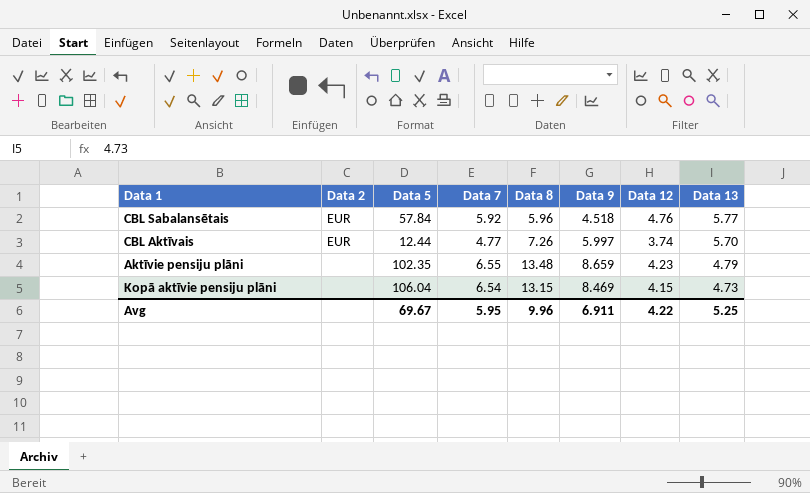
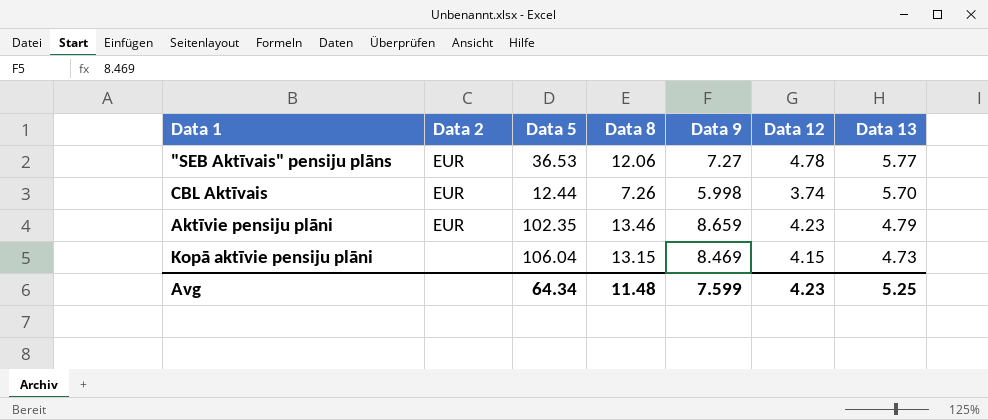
column Data 7 | position: 4 -> none
row CBL Sabalansētais: EUR | 57.84 | 5.92 | 5.96 | 4.518 | 4.76 | 5.77 -> none
row "SEB Aktīvais" pensiju plāns: none -> EUR | 36.53 | 12.06 | 7.27 | 4.78 | 5.77
CBL Aktīvais | Data 9: 5.997 -> 5.998
Aktīvie pensiju plāni | Data 2: none -> EUR
Aktīvie pensiju plāni | Data 8: 13.48 -> 13.46
Avg | Data 5: 69.67 -> 64.34
Avg | Data 8: 9.96 -> 11.48
Avg | Data 9: 6.911 -> 7.599
Avg | Data 12: 4.22 -> 4.23

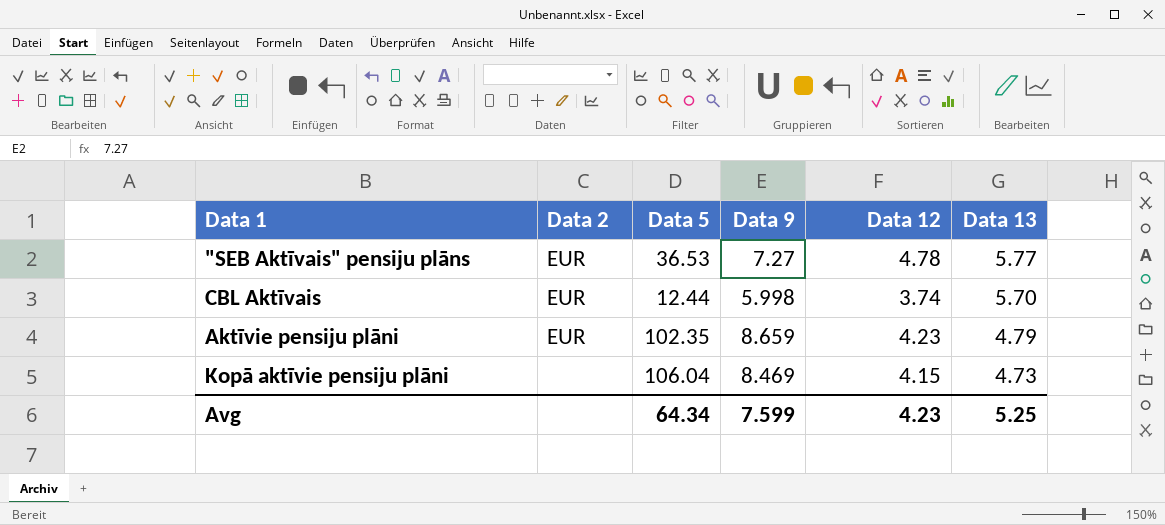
column Data 8 | position: 4 -> none

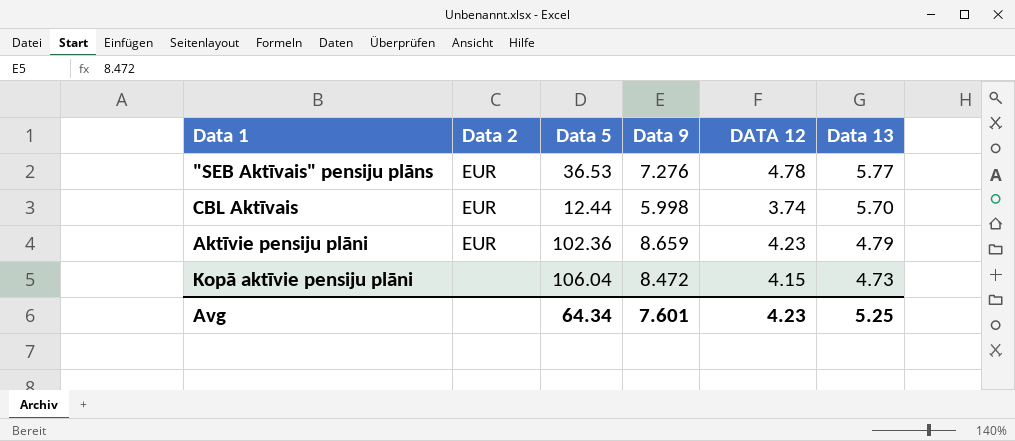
column name: Data 12 -> DATA 12
"SEB Aktīvais" pensiju plāns | Data 9: 7.27 -> 7.276
Aktīvie pensiju plāni | Data 5: 102.35 -> 102.36
Kopā aktīvie pensiju plāni | Data 9: 8.469 -> 8.472
Avg | Data 9: 7.599 -> 7.601

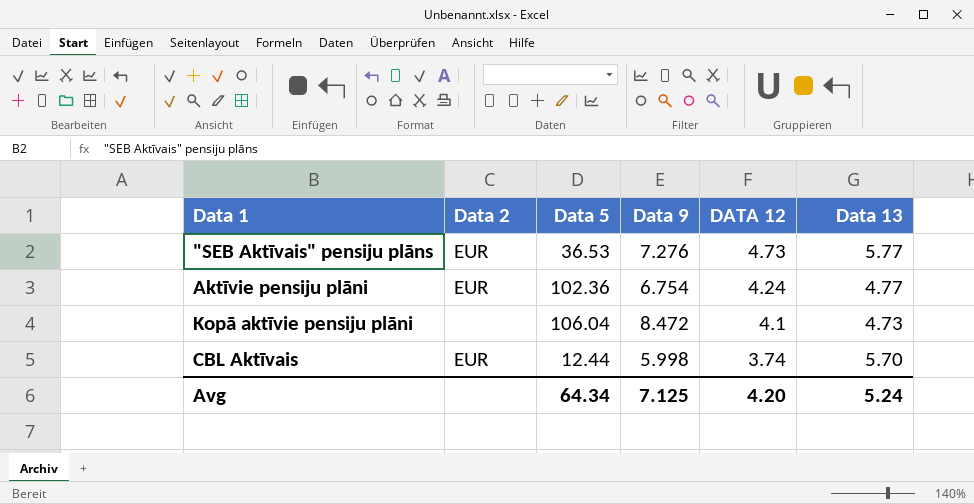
row order: Data 13 descending -> DATA 12 descending
"SEB Aktīvais" pensiju plāns | DATA 12: 4.78 -> 4.73
Aktīvie pensiju plāni | Data 9: 8.659 -> 6.754
Aktīvie pensiju plāni | DATA 12: 4.23 -> 4.24
Aktīvie pensiju plāni | Data 13: 4.79 -> 4.77
Kopā aktīvie pensiju plāni | DATA 12: 4.15 -> 4.1
Avg | Data 9: 7.601 -> 7.125
Avg | DATA 12: 4.23 -> 4.20
Avg | Data 13: 5.25 -> 5.24

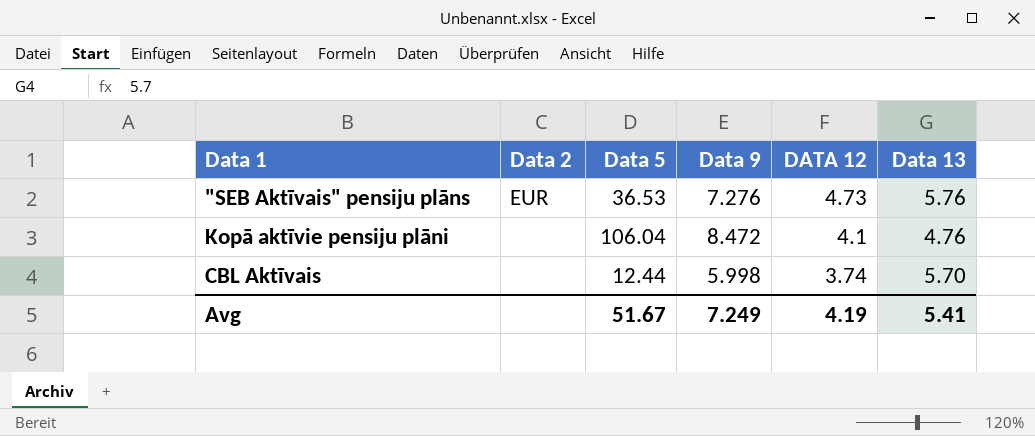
row Aktīvie pensiju plāni: EUR | 102.36 | 6.754 | 4.24 | 4.77 -> none
"SEB Aktīvais" pensiju plāns | Data 13: 5.77 -> 5.76
Kopā aktīvie pensiju plāni | Data 13: 4.73 -> 4.76
CBL Aktīvais | Data 2: EUR -> none
Avg | Data 5: 64.34 -> 51.67
Avg | Data 9: 7.125 -> 7.249
Avg | DATA 12: 4.20 -> 4.19
Avg | Data 13: 5.24 -> 5.41

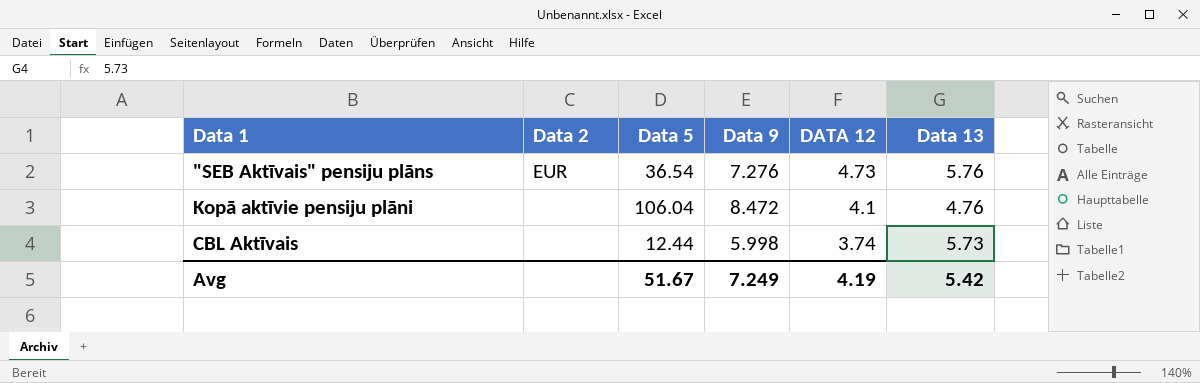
"SEB Aktīvais" pensiju plāns | Data 5: 36.53 -> 36.54
CBL Aktīvais | Data 13: 5.70 -> 5.73
Avg | Data 13: 5.41 -> 5.42

